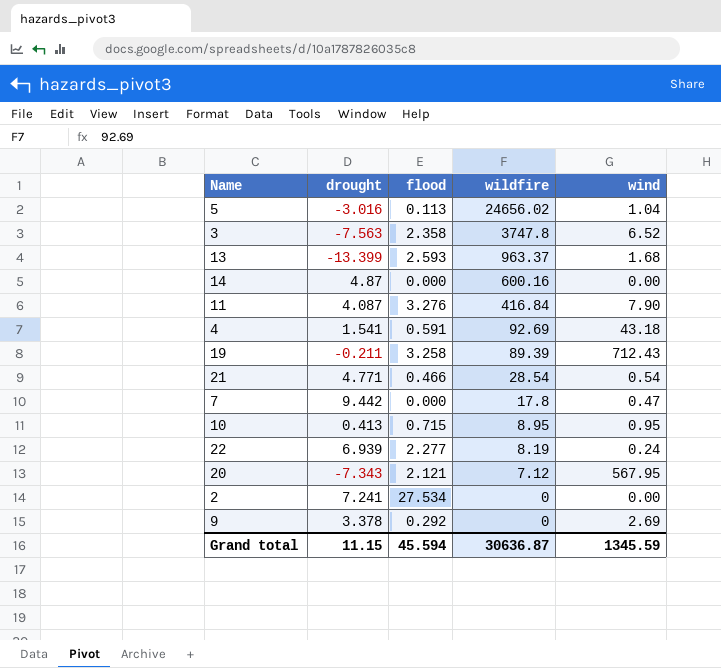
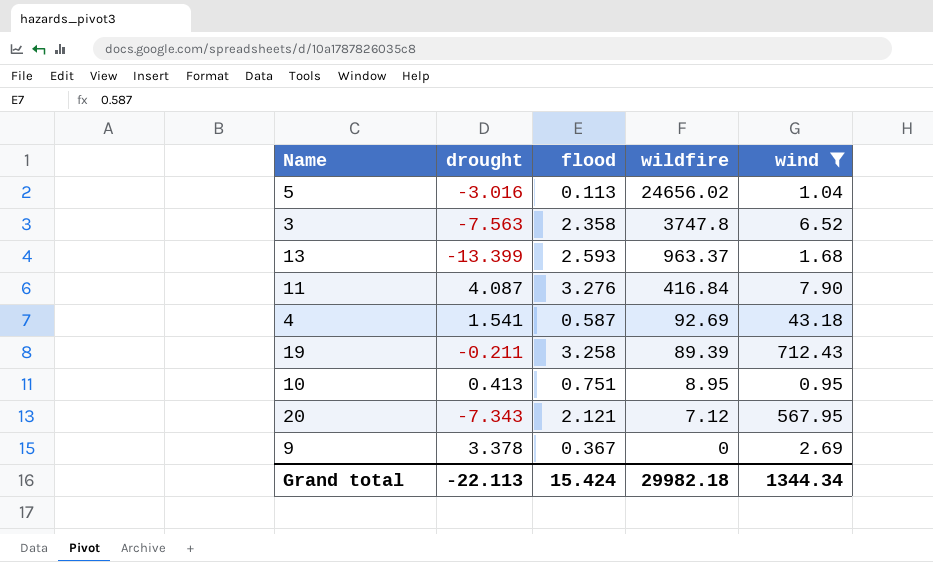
filter: none -> wind >= 0.95
4 | flood: 0.591 -> 0.587
10 | flood: 0.715 -> 0.751
9 | flood: 0.292 -> 0.367
Grand total | drought: 11.15 -> -22.113
Grand total | flood: 45.594 -> 15.424
Grand total | wildfire: 30636.87 -> 29982.18
Grand total | wind: 1345.59 -> 1344.34

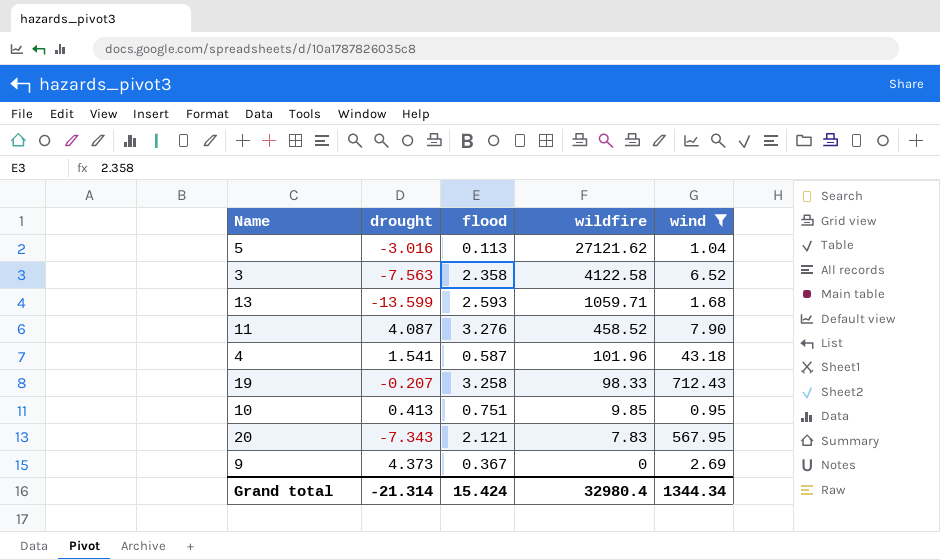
5 | wildfire: 24656.02 -> 27121.62
3 | wildfire: 3747.8 -> 4122.58
13 | drought: -13.399 -> -13.599
13 | wildfire: 963.37 -> 1059.71
11 | wildfire: 416.84 -> 458.52
4 | wildfire: 92.69 -> 101.96
19 | drought: -0.211 -> -0.207
19 | wildfire: 89.39 -> 98.33
10 | wildfire: 8.95 -> 9.85
20 | wildfire: 7.12 -> 7.83
9 | drought: 3.378 -> 4.373
Grand total | drought: -22.113 -> -21.314
Grand total | wildfire: 29982.18 -> 32980.4

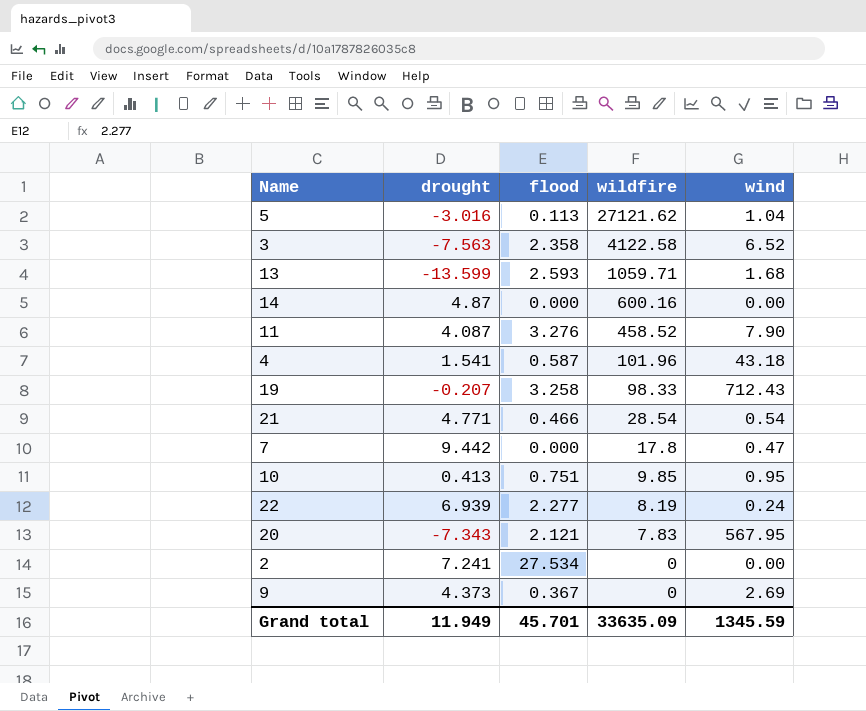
filter: wind >= 0.95 -> none
Grand total | drought: -21.314 -> 11.949
Grand total | flood: 15.424 -> 45.701
Grand total | wildfire: 32980.4 -> 33635.09
Grand total | wind: 1344.34 -> 1345.59

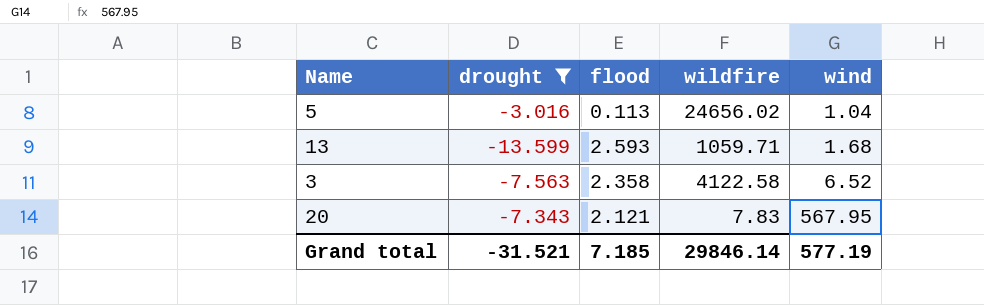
filter: none -> drought <= -3.016
row order: wildfire descending -> wind ascending
5 | wildfire: 27121.62 -> 24656.02
Grand total | drought: 11.949 -> -31.521
Grand total | flood: 45.701 -> 7.185
Grand total | wildfire: 33635.09 -> 29846.14
Grand total | wind: 1345.59 -> 577.19

